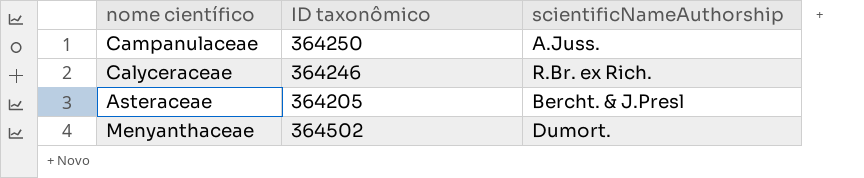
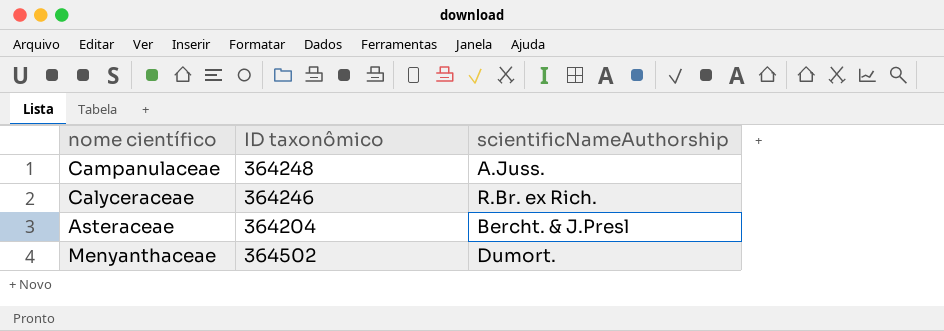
Campanulaceae | ID taxonômico: 364250 -> 364248
Asteraceae | ID taxonômico: 364205 -> 364204

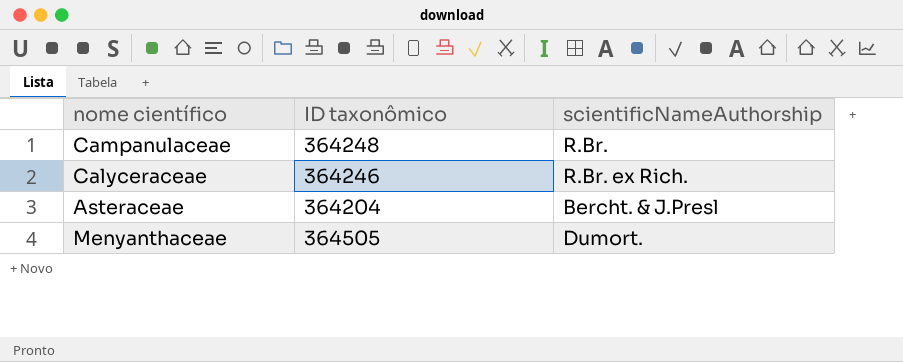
Campanulaceae | scientificNameAuthorship: A.Juss. -> R.Br.
Menyanthaceae | ID taxonômico: 364502 -> 364505

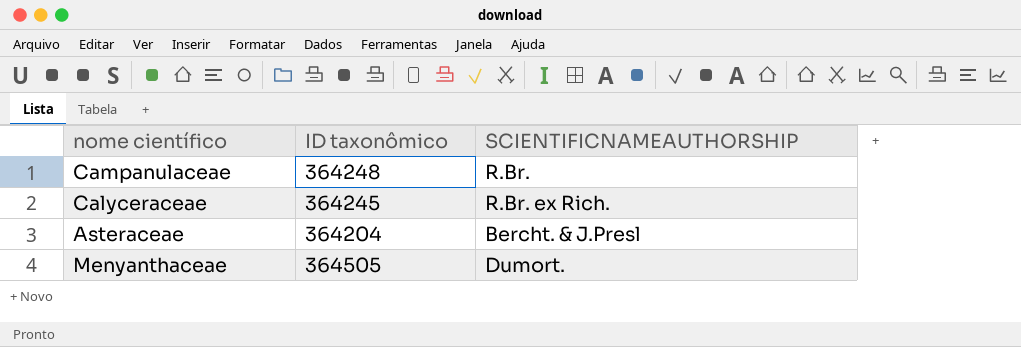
column name: scientificNameAuthorship -> SCIENTIFICNAMEAUTHORSHIP
Calyceraceae | ID taxonômico: 364246 -> 364245

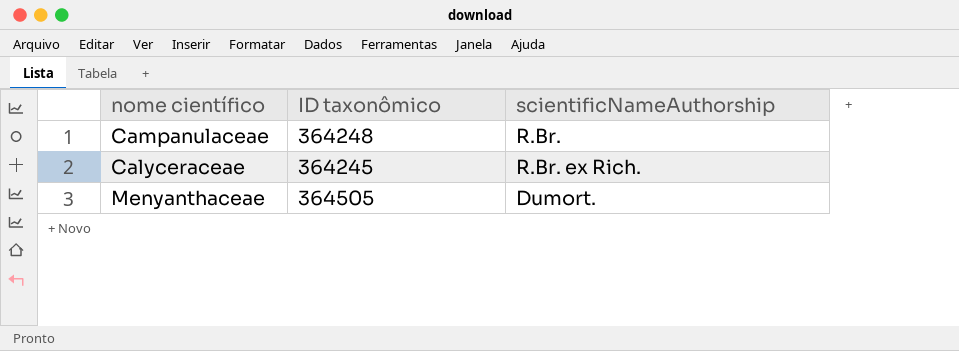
column name: SCIENTIFICNAMEAUTHORSHIP -> scientificNameAuthorship
row Asteraceae: 364204 | Bercht. & J.Presl -> none

